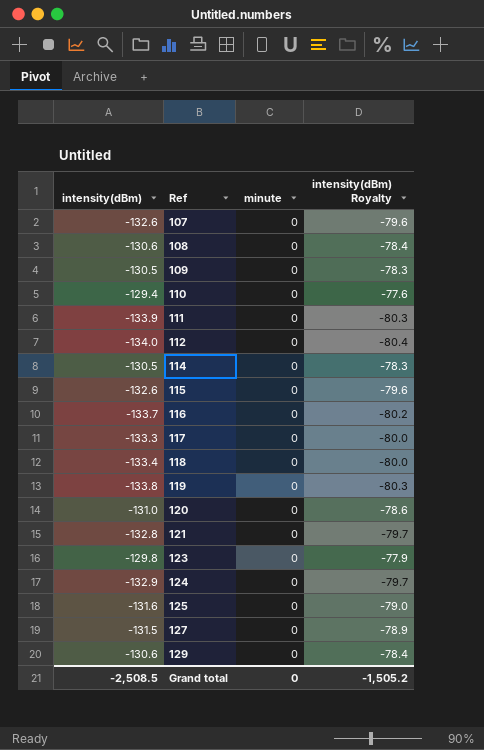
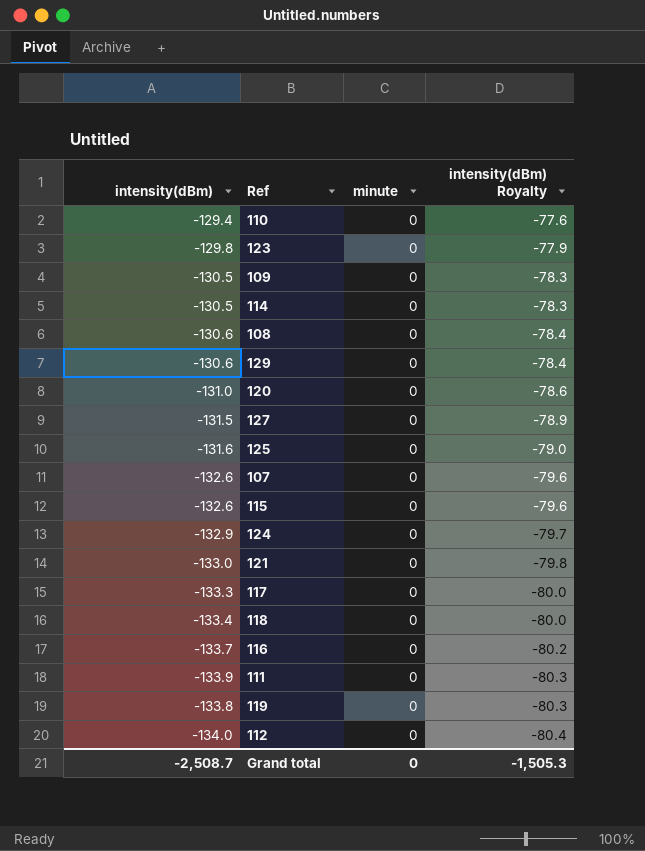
row order: Ref ascending -> intensity(dBm) Royalty descending
121 | intensity(dBm): -132.8 -> -133.0
121 | intensity(dBm) Royalty: -79.7 -> -79.8
Grand total | intensity(dBm): -2,508.5 -> -2,508.7
Grand total | intensity(dBm) Royalty: -1,505.2 -> -1,505.3

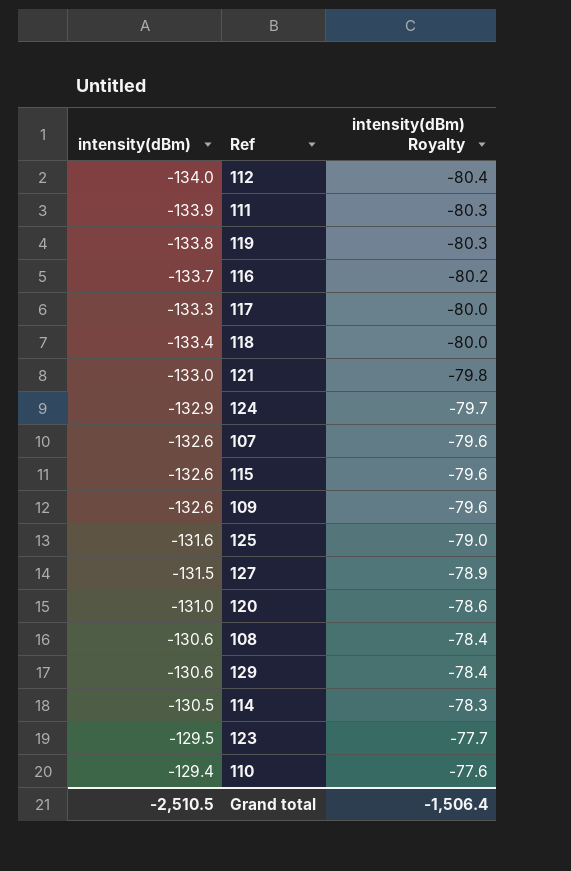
row order: intensity(dBm) Royalty descending -> intensity(dBm) Royalty ascending
column minute | position: 3 -> none
109 | intensity(dBm): -130.5 -> -132.6
109 | intensity(dBm) Royalty: -78.3 -> -79.6
123 | intensity(dBm): -129.8 -> -129.5
123 | intensity(dBm) Royalty: -77.9 -> -77.7
Grand total | intensity(dBm): -2,508.7 -> -2,510.5
Grand total | intensity(dBm) Royalty: -1,505.3 -> -1,506.4

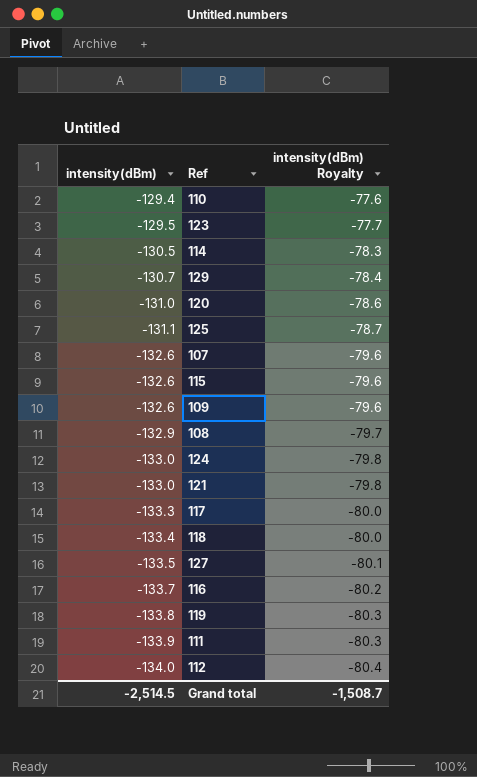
row order: intensity(dBm) Royalty ascending -> intensity(dBm) descending
129 | intensity(dBm): -130.6 -> -130.7
125 | intensity(dBm): -131.6 -> -131.1
125 | intensity(dBm) Royalty: -79.0 -> -78.7
108 | intensity(dBm): -130.6 -> -132.9
108 | intensity(dBm) Royalty: -78.4 -> -79.7
124 | intensity(dBm): -132.9 -> -133.0
124 | intensity(dBm) Royalty: -79.7 -> -79.8
127 | intensity(dBm): -131.5 -> -133.5
127 | intensity(dBm) Royalty: -78.9 -> -80.1
Grand total | intensity(dBm): -2,510.5 -> -2,514.5
Grand total | intensity(dBm) Royalty: -1,506.4 -> -1,508.7

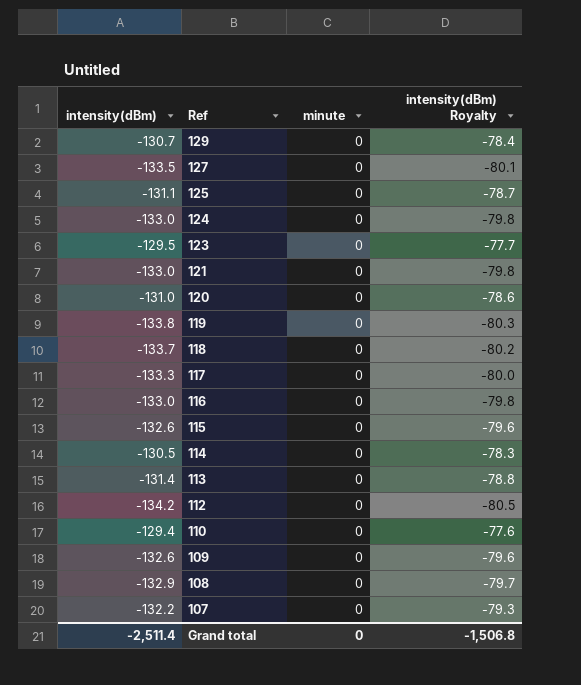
row order: intensity(dBm) descending -> Ref descending
column minute | position: none -> 3
row 111: -133.9 | -80.3 -> none
118 | intensity(dBm): -133.4 -> -133.7
118 | intensity(dBm) Royalty: -80.0 -> -80.2
116 | intensity(dBm): -133.7 -> -133.0
116 | intensity(dBm) Royalty: -80.2 -> -79.8
row 113: none -> -131.4 | 0 | -78.8
112 | intensity(dBm): -134.0 -> -134.2
112 | intensity(dBm) Royalty: -80.4 -> -80.5
107 | intensity(dBm): -132.6 -> -132.2
107 | intensity(dBm) Royalty: -79.6 -> -79.3
Grand total | intensity(dBm): -2,514.5 -> -2,511.4
Grand total | intensity(dBm) Royalty: -1,508.7 -> -1,506.8

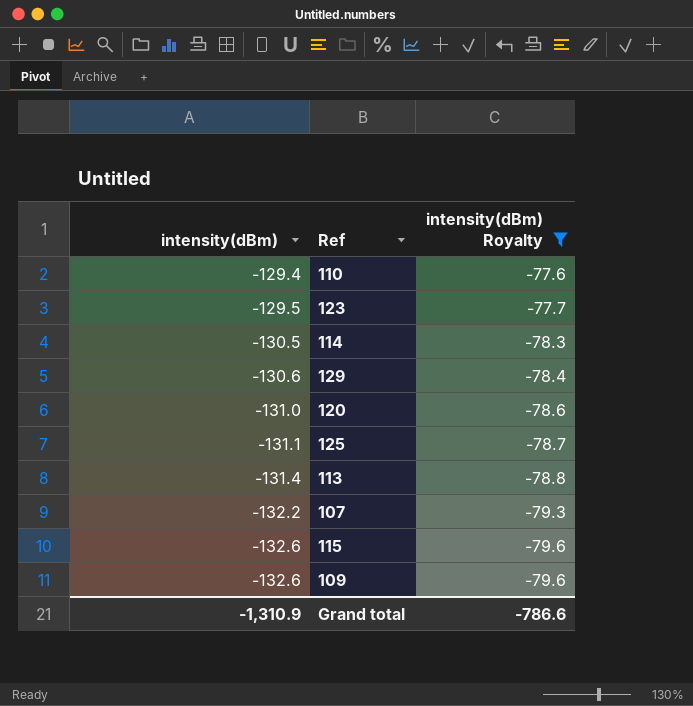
filter: none -> intensity(dBm) Royalty >= -79.6
row order: Ref descending -> intensity(dBm) descending
column minute | position: 3 -> none
129 | intensity(dBm): -130.7 -> -130.6
Grand total | intensity(dBm): -2,511.4 -> -1,310.9
Grand total | intensity(dBm) Royalty: -1,506.8 -> -786.6

